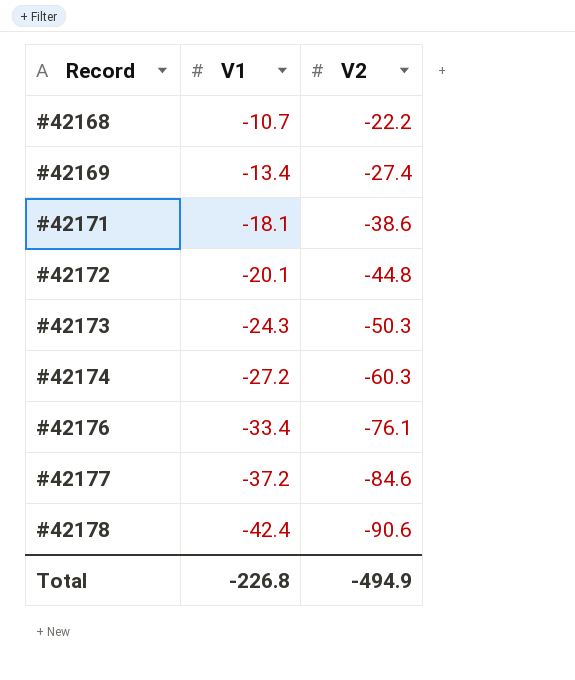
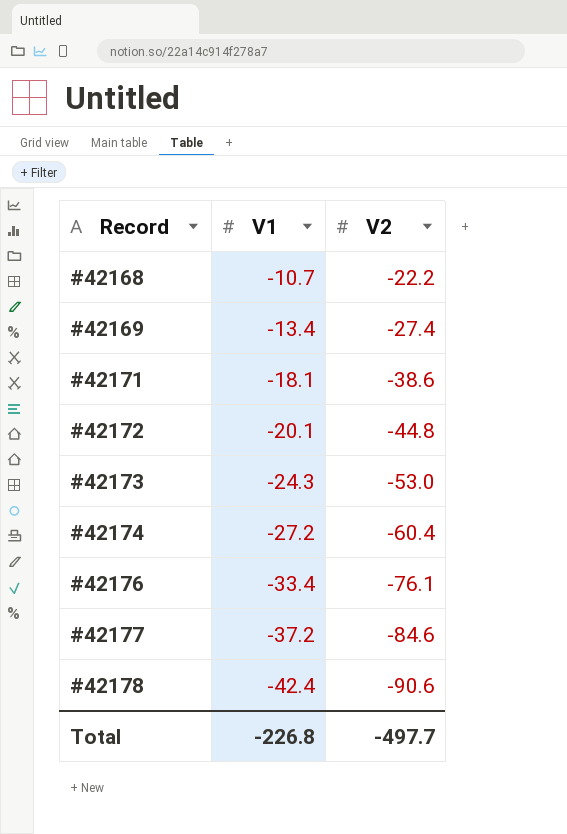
#42173 | V2: -50.3 -> -53.0
#42174 | V2: -60.3 -> -60.4
Total | V2: -494.9 -> -497.7

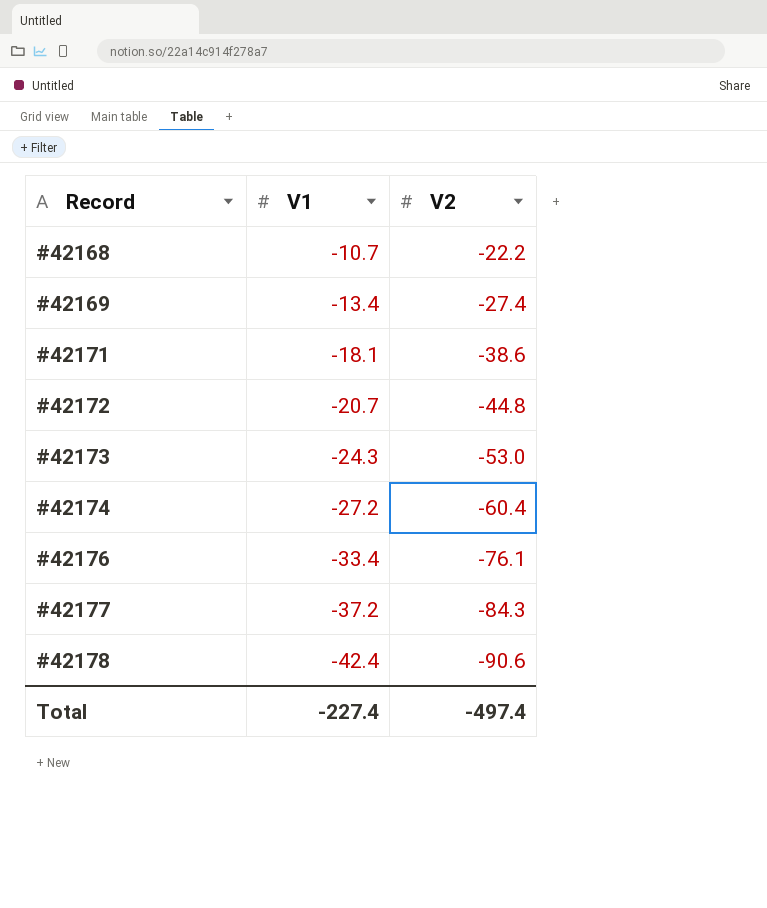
#42172 | V1: -20.1 -> -20.7
#42177 | V2: -84.6 -> -84.3
Total | V1: -226.8 -> -227.4
Total | V2: -497.7 -> -497.4

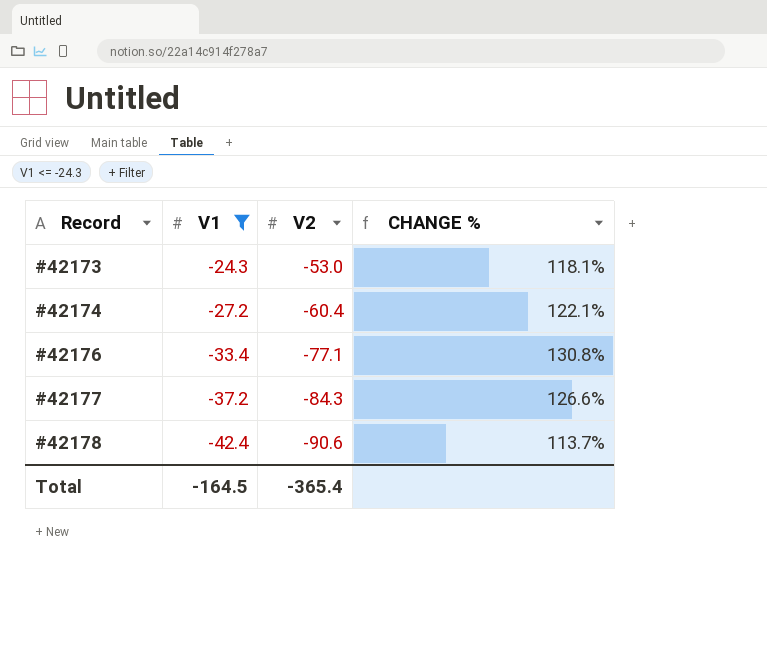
filter: none -> V1 <= -24.3
column CHANGE % | formula: none -> ([V2] - [V1]) / [V1]
#42176 | V2: -76.1 -> -77.1
Total | V1: -227.4 -> -164.5
Total | V2: -497.4 -> -365.4

